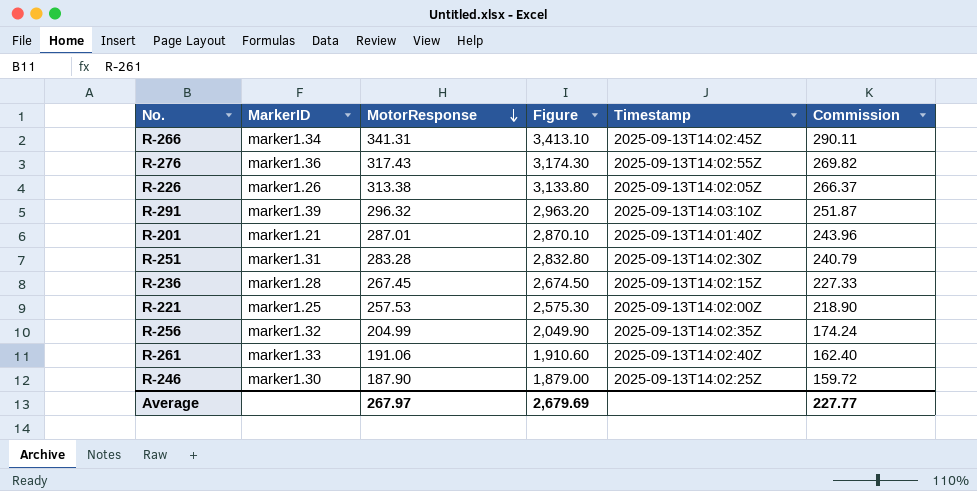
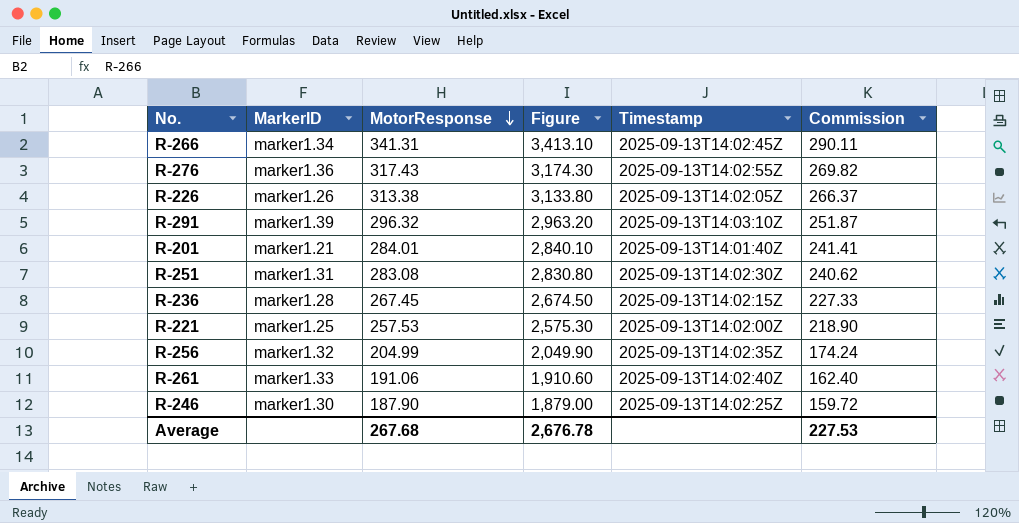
R-201 | MotorResponse: 287.01 -> 284.01
R-201 | Figure: 2,870.10 -> 2,840.10
R-201 | Commission: 243.96 -> 241.41
R-251 | MotorResponse: 283.28 -> 283.08
R-251 | Figure: 2,832.80 -> 2,830.80
R-251 | Commission: 240.79 -> 240.62
Average | MotorResponse: 267.97 -> 267.68
Average | Figure: 2,679.69 -> 2,676.78
Average | Commission: 227.77 -> 227.53

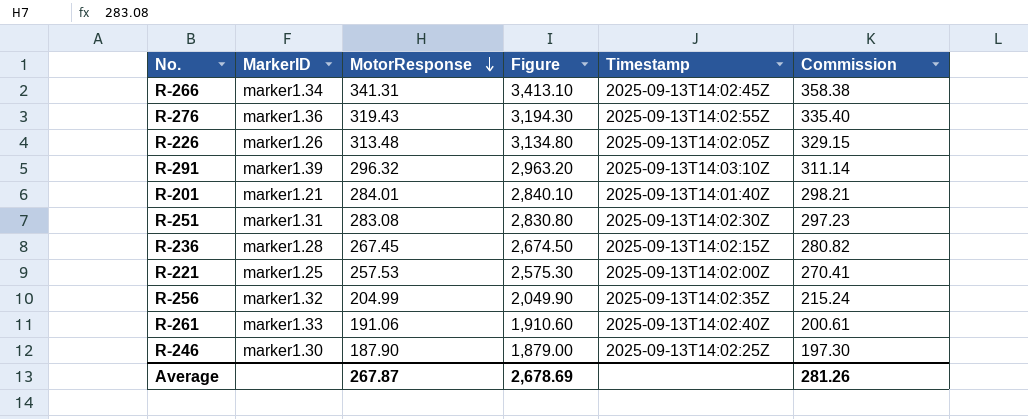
column Commission | formula: [MotorResponse] * 0.85 -> [MotorResponse] * 1.05
R-276 | MotorResponse: 317.43 -> 319.43
R-276 | Figure: 3,174.30 -> 3,194.30
R-226 | MotorResponse: 313.38 -> 313.48
R-226 | Figure: 3,133.80 -> 3,134.80
Average | MotorResponse: 267.68 -> 267.87
Average | Figure: 2,676.78 -> 2,678.69
Average | Commission: 227.53 -> 281.26

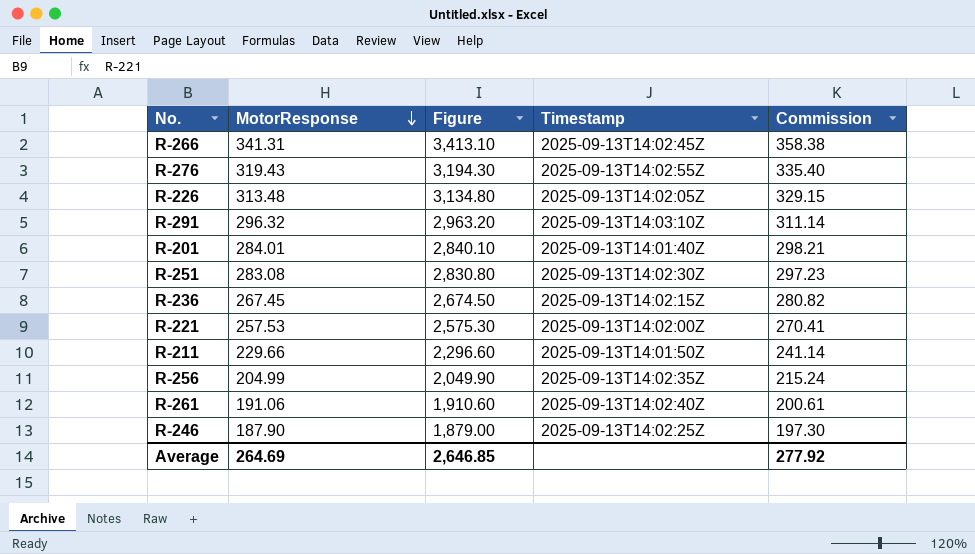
column MarkerID | position: 2 -> none
row R-211: none -> 229.66 | 2,296.60 | 2025-09-13T14:01:50Z | 241.14
Average | MotorResponse: 267.87 -> 264.69
Average | Figure: 2,678.69 -> 2,646.85
Average | Commission: 281.26 -> 277.92

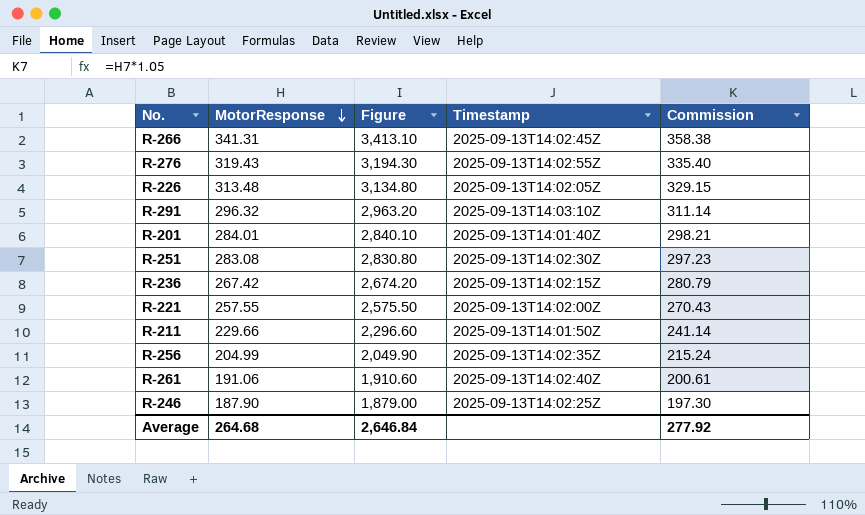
R-236 | MotorResponse: 267.45 -> 267.42
R-236 | Figure: 2,674.50 -> 2,674.20
R-236 | Commission: 280.82 -> 280.79
R-221 | MotorResponse: 257.53 -> 257.55
R-221 | Figure: 2,575.30 -> 2,575.50
R-221 | Commission: 270.41 -> 270.43
Average | MotorResponse: 264.69 -> 264.68
Average | Figure: 2,646.85 -> 2,646.84

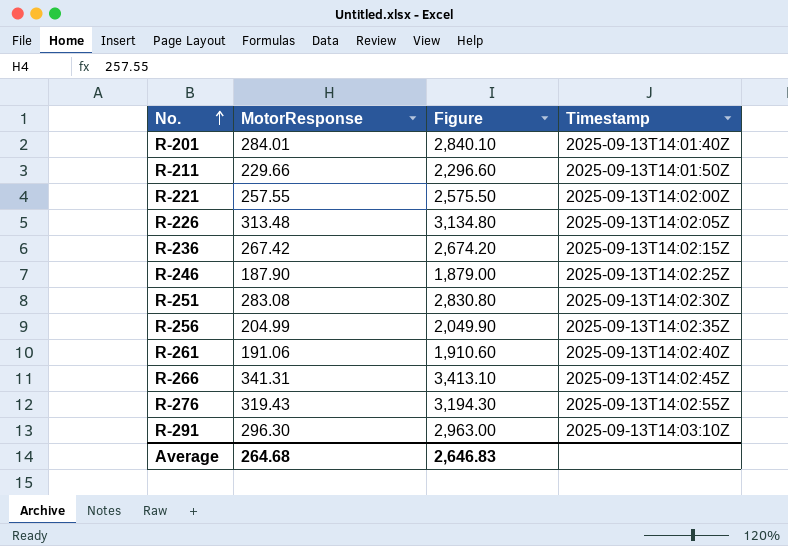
row order: MotorResponse descending -> No. ascending
column Commission | formula: [MotorResponse] * 1.05 -> none
R-291 | MotorResponse: 296.32 -> 296.30
R-291 | Figure: 2,963.20 -> 2,963.00
Average | Figure: 2,646.84 -> 2,646.83

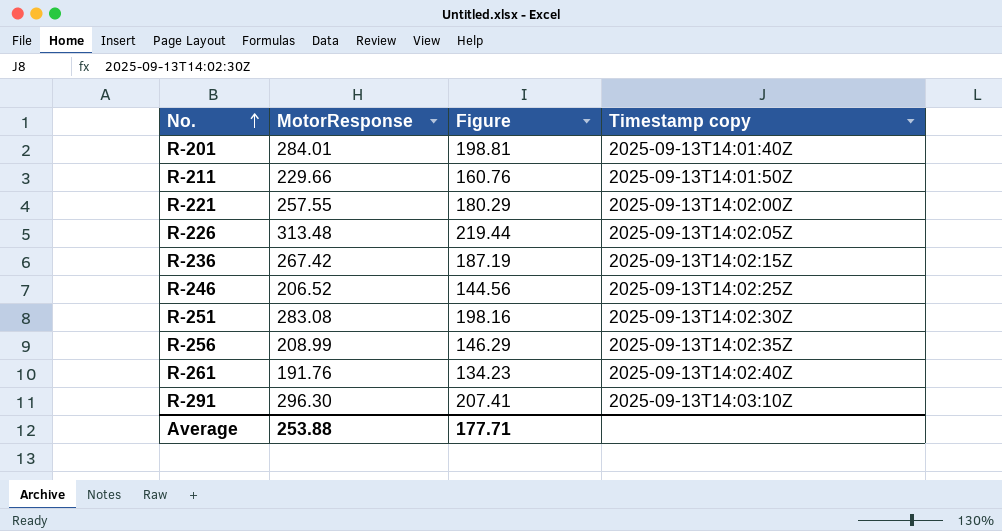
column Figure | formula: [MotorResponse] * 10 -> [MotorResponse] * 0.7
column name: Timestamp -> Timestamp copy
row R-266: 341.31 | 3,413.10 | 2025-09-13T14:02:45Z -> none
row R-276: 319.43 | 3,194.30 | 2025-09-13T14:02:55Z -> none
R-246 | MotorResponse: 187.90 -> 206.52
R-256 | MotorResponse: 204.99 -> 208.99
R-261 | MotorResponse: 191.06 -> 191.76
Average | MotorResponse: 264.68 -> 253.88
Average | Figure: 2,646.83 -> 177.71

